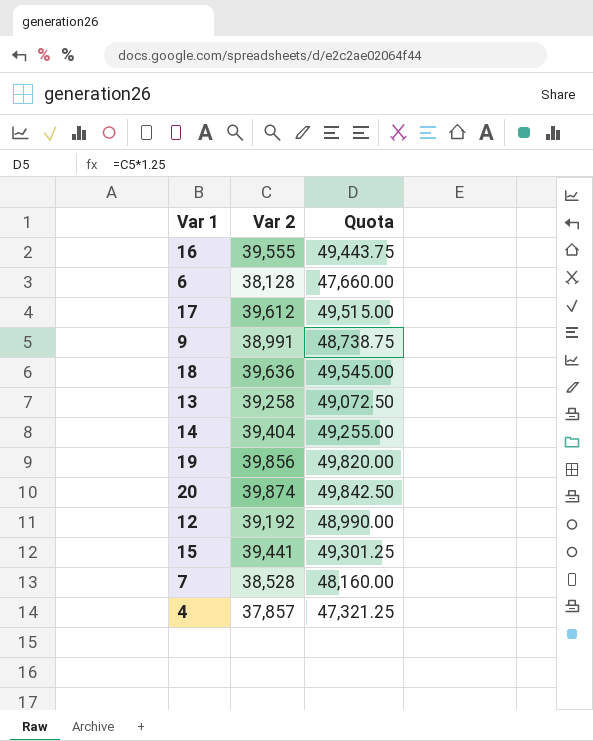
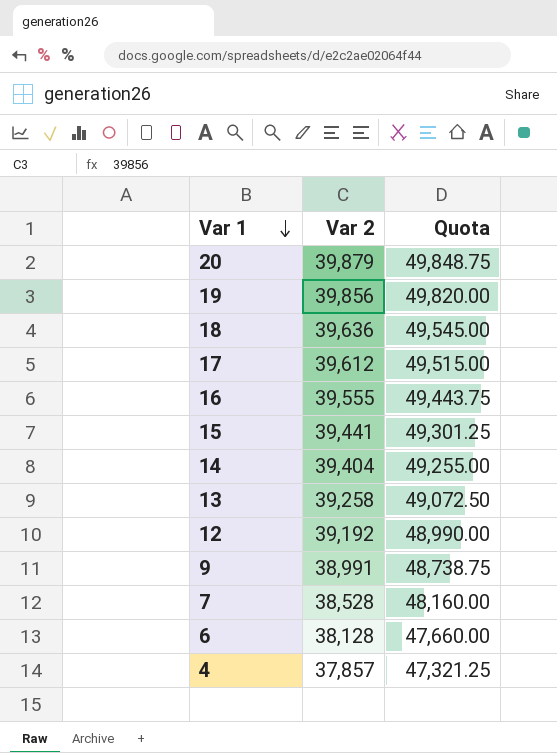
row order: none -> Var 1 descending
20 | Var 2: 39,874 -> 39,879
20 | Quota: 49,842.50 -> 49,848.75

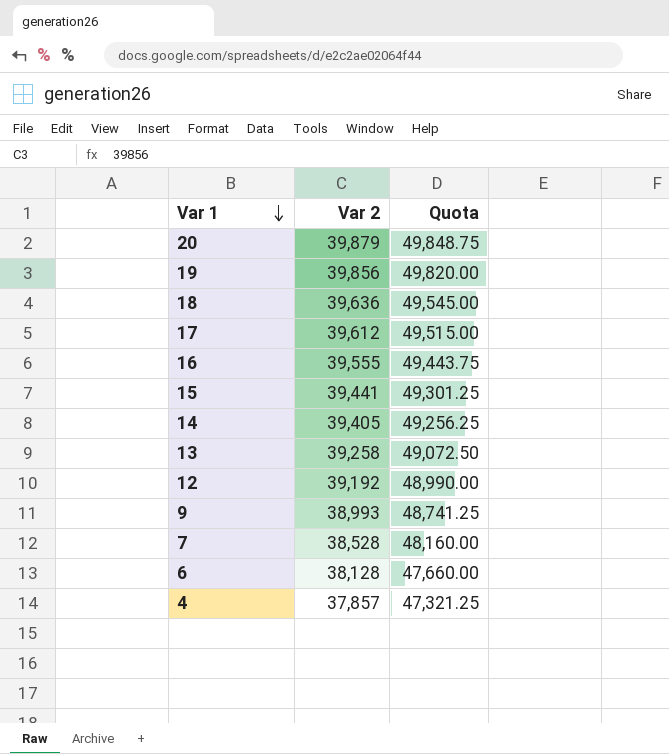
14 | Var 2: 39,404 -> 39,405
14 | Quota: 49,255.00 -> 49,256.25
9 | Var 2: 38,991 -> 38,993
9 | Quota: 48,738.75 -> 48,741.25

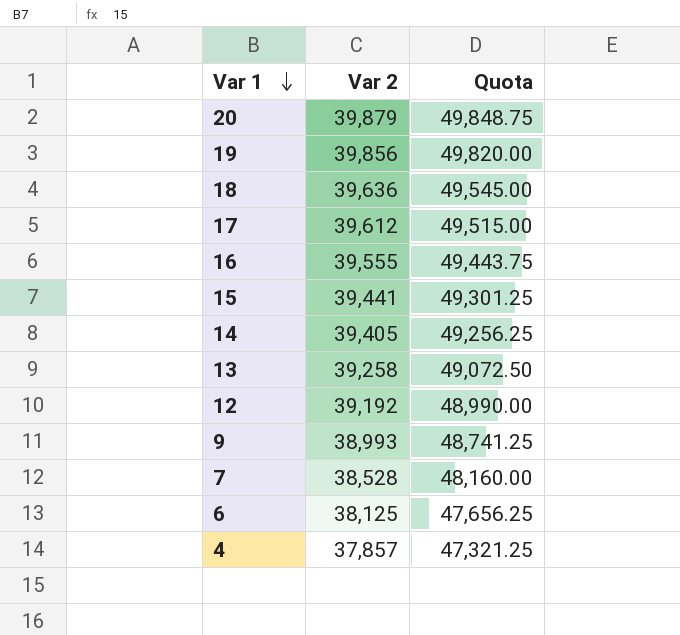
6 | Var 2: 38,128 -> 38,125
6 | Quota: 47,660.00 -> 47,656.25

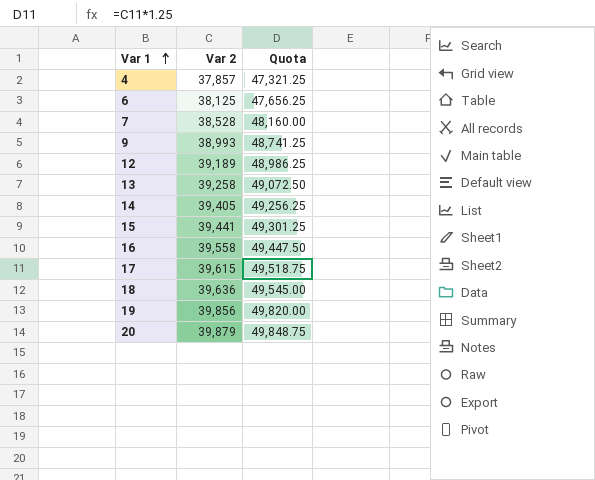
row order: Var 1 descending -> Var 1 ascending
12 | Var 2: 39,192 -> 39,189
12 | Quota: 48,990.00 -> 48,986.25
16 | Var 2: 39,555 -> 39,558
16 | Quota: 49,443.75 -> 49,447.50
17 | Var 2: 39,612 -> 39,615
17 | Quota: 49,515.00 -> 49,518.75

